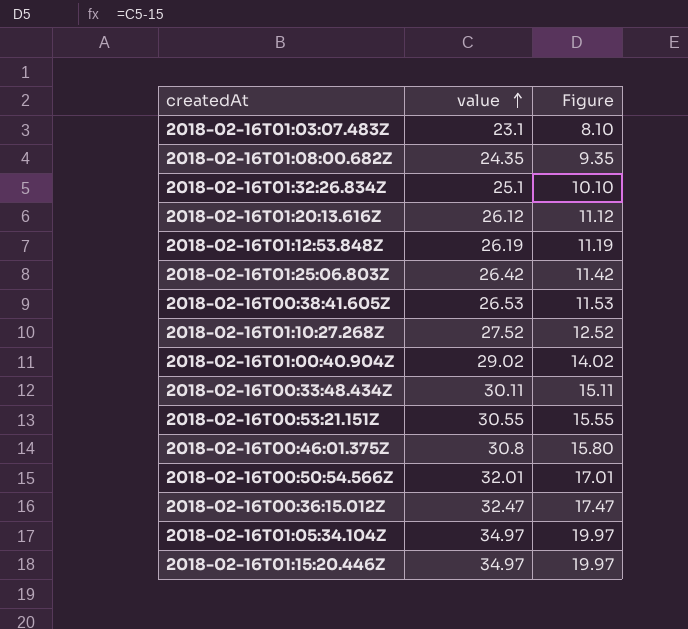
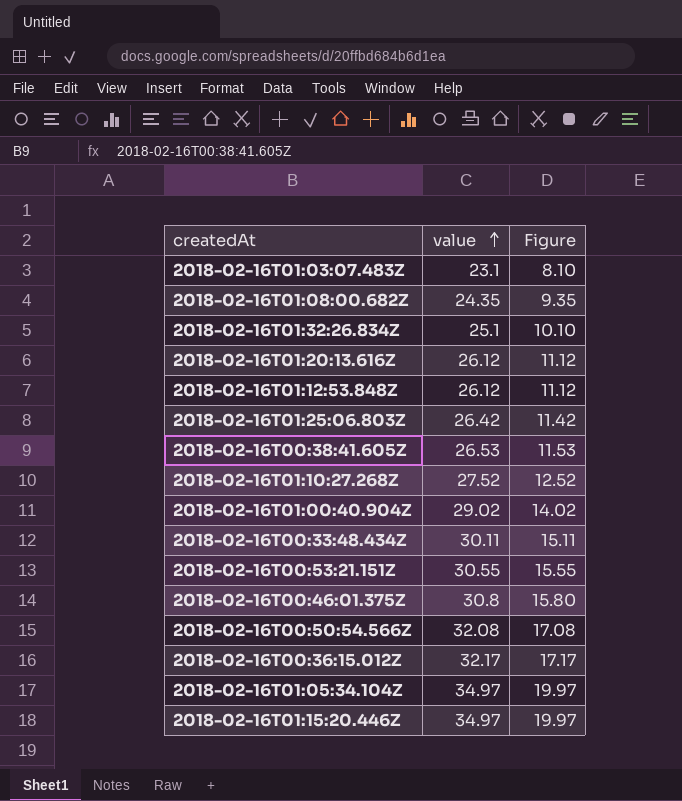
2018-02-16T01:12:53.848Z | value: 26.19 -> 26.12
2018-02-16T01:12:53.848Z | Figure: 11.19 -> 11.12
2018-02-16T00:50:54.566Z | value: 32.01 -> 32.08
2018-02-16T00:50:54.566Z | Figure: 17.01 -> 17.08
2018-02-16T00:36:15.012Z | value: 32.47 -> 32.17
2018-02-16T00:36:15.012Z | Figure: 17.47 -> 17.17

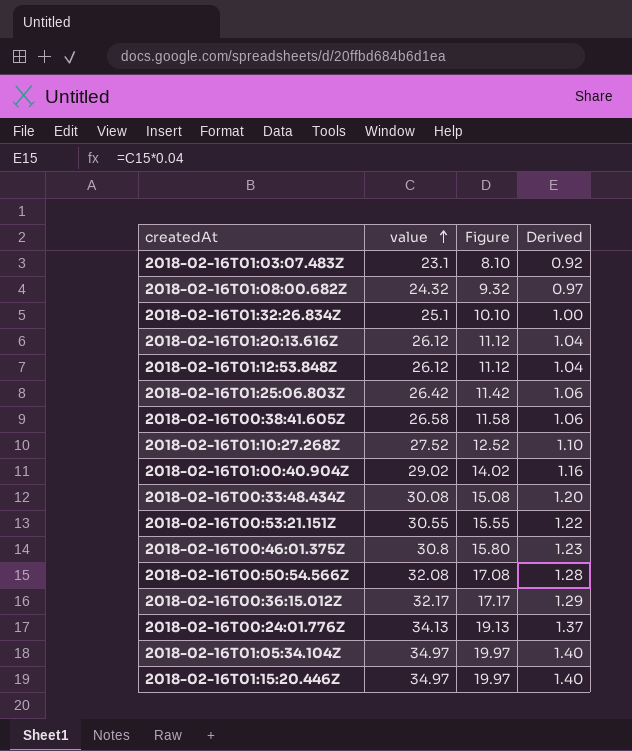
column Derived | formula: none -> [value] * 0.04
2018-02-16T01:08:00.682Z | value: 24.35 -> 24.32
2018-02-16T01:08:00.682Z | Figure: 9.35 -> 9.32
2018-02-16T00:38:41.605Z | value: 26.53 -> 26.58
2018-02-16T00:38:41.605Z | Figure: 11.53 -> 11.58
2018-02-16T00:33:48.434Z | value: 30.11 -> 30.08
2018-02-16T00:33:48.434Z | Figure: 15.11 -> 15.08
row 2018-02-16T00:24:01.776Z: none -> 34.13 | 19.13 | 1.37

